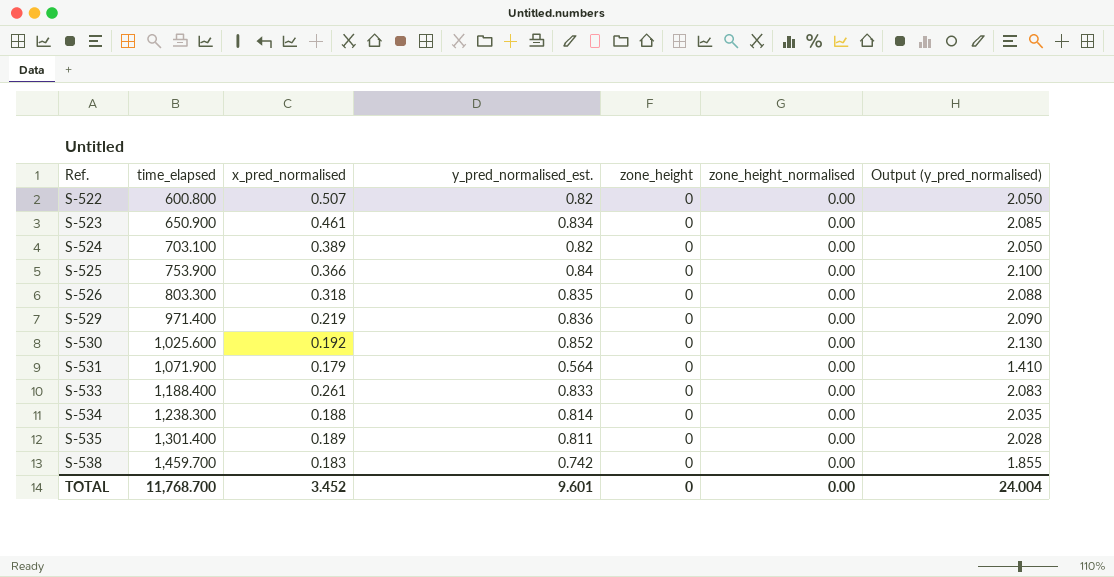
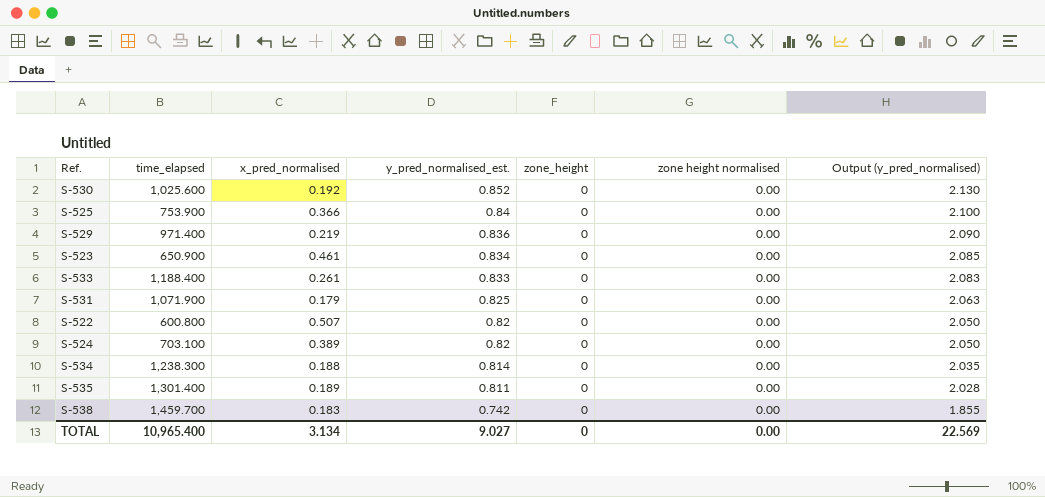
row order: Ref. ascending -> y_pred_normalised_est. descending
column name: zone_height_normalised -> zone height normalised
row S-526: 803.300 | 0.318 | 0.835 | 0 | 0.00 | 2.088 -> none
S-531 | y_pred_normalised_est.: 0.564 -> 0.825
S-531 | Output (y_pred_normalised): 1.410 -> 2.063
TOTAL | time_elapsed: 11,768.700 -> 10,965.400
TOTAL | x_pred_normalised: 3.452 -> 3.134
TOTAL | y_pred_normalised_est.: 9.601 -> 9.027
TOTAL | Output (y_pred_normalised): 24.004 -> 22.569

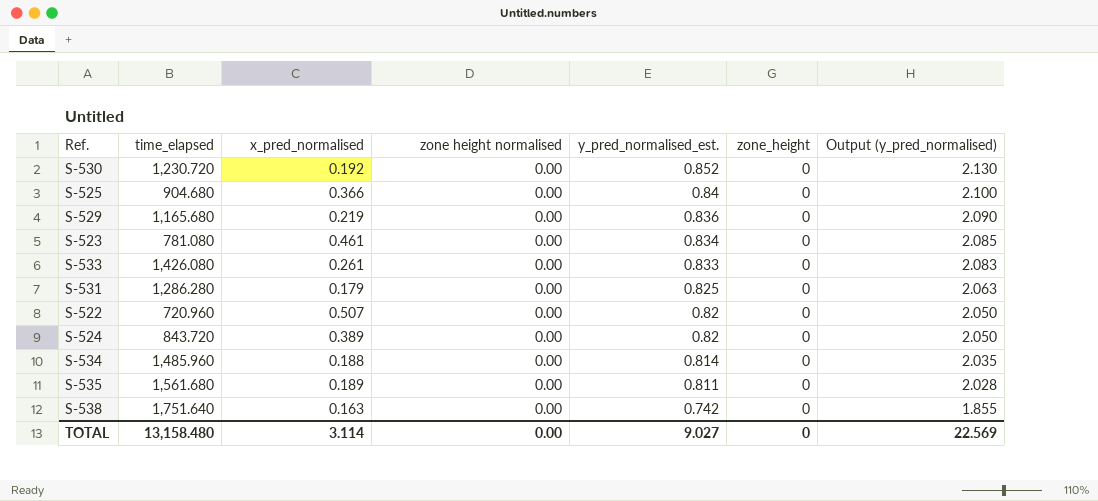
column zone height normalised | position: 6 -> 4
S-530 | time_elapsed: 1,025.600 -> 1,230.720
S-525 | time_elapsed: 753.900 -> 904.680
S-529 | time_elapsed: 971.400 -> 1,165.680
S-523 | time_elapsed: 650.900 -> 781.080
S-533 | time_elapsed: 1,188.400 -> 1,426.080
S-531 | time_elapsed: 1,071.900 -> 1,286.280
S-522 | time_elapsed: 600.800 -> 720.960
S-524 | time_elapsed: 703.100 -> 843.720
S-534 | time_elapsed: 1,238.300 -> 1,485.960
S-535 | time_elapsed: 1,301.400 -> 1,561.680
S-538 | time_elapsed: 1,459.700 -> 1,751.640
S-538 | x_pred_normalised: 0.183 -> 0.163
TOTAL | time_elapsed: 10,965.400 -> 13,158.480
TOTAL | x_pred_normalised: 3.134 -> 3.114

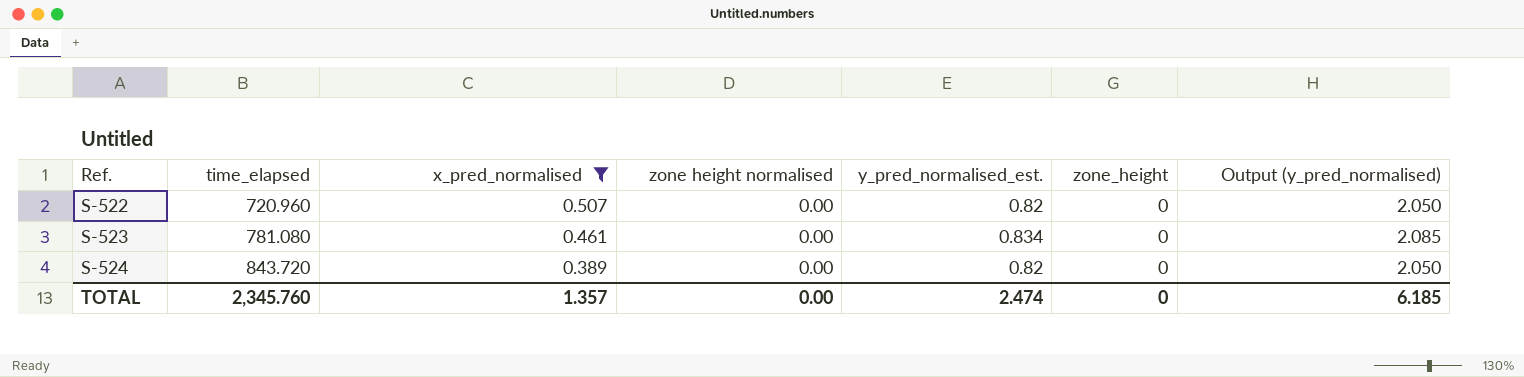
filter: none -> x_pred_normalised >= 0.389
row order: y_pred_normalised_est. descending -> Ref. ascending
TOTAL | time_elapsed: 13,158.480 -> 2,345.760
TOTAL | x_pred_normalised: 3.114 -> 1.357
TOTAL | y_pred_normalised_est.: 9.027 -> 2.474
TOTAL | Output (y_pred_normalised): 22.569 -> 6.185

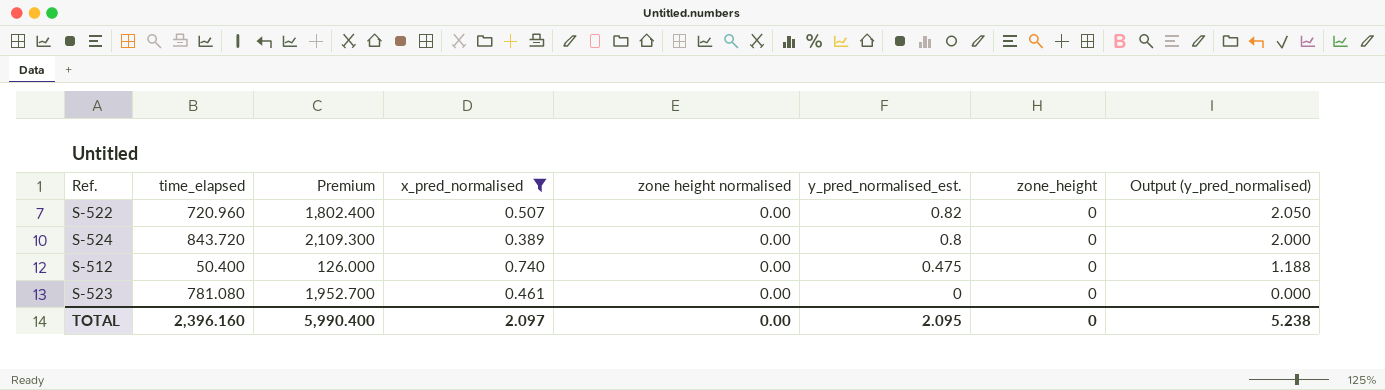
row order: Ref. ascending -> y_pred_normalised_est. descending
column Premium | formula: none -> [time_elapsed] * 2.5
S-524 | y_pred_normalised_est.: 0.82 -> 0.8
S-524 | Output (y_pred_normalised): 2.050 -> 2.000
row S-512: none -> 50.400 | 126.000 | 0.740 | 0.00 | 0.475 | 0 | 1.188
S-523 | y_pred_normalised_est.: 0.834 -> 0
S-523 | Output (y_pred_normalised): 2.085 -> 0.000
TOTAL | time_elapsed: 2,345.760 -> 2,396.160
TOTAL | x_pred_normalised: 1.357 -> 2.097
TOTAL | y_pred_normalised_est.: 2.474 -> 2.095
TOTAL | Output (y_pred_normalised): 6.185 -> 5.238

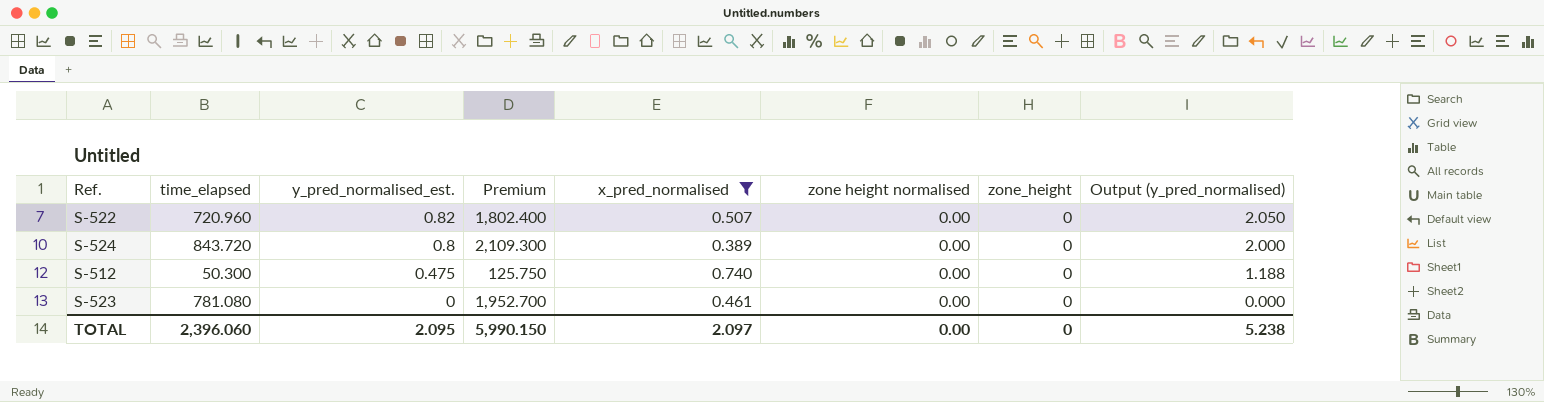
column y_pred_normalised_est. | position: 6 -> 3
S-512 | time_elapsed: 50.400 -> 50.300
S-512 | Premium: 126.000 -> 125.750
TOTAL | time_elapsed: 2,396.160 -> 2,396.060
TOTAL | Premium: 5,990.400 -> 5,990.150

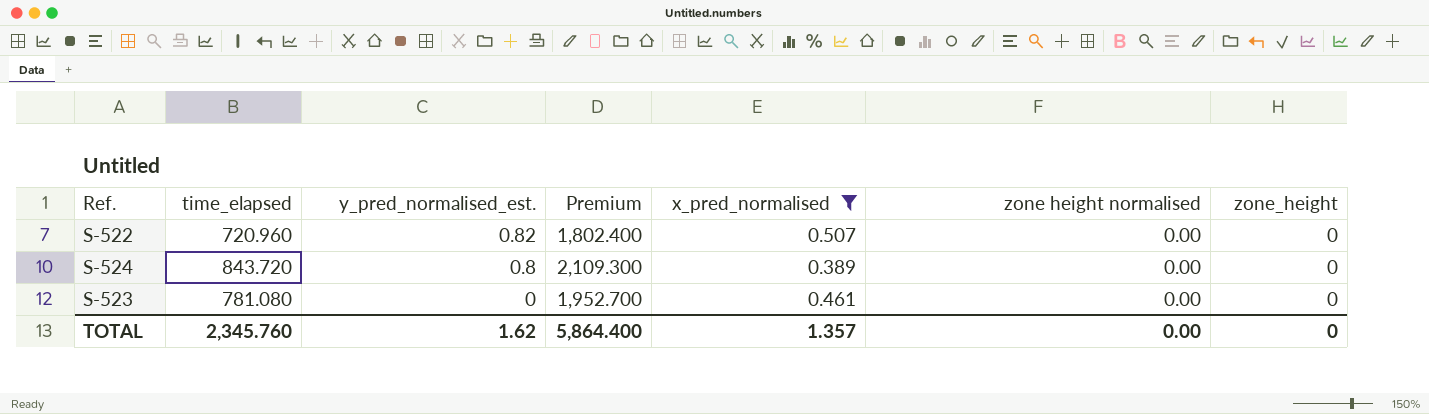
column Output (y_pred_normalised) | formula: [y_pred_normalised_est.] * 2.5 -> none
row S-512: 50.300 | 0.475 | 125.750 | 0.740 | 0.00 | 0 | 1.188 -> none
TOTAL | time_elapsed: 2,396.060 -> 2,345.760
TOTAL | y_pred_normalised_est.: 2.095 -> 1.62
TOTAL | Premium: 5,990.150 -> 5,864.400
TOTAL | x_pred_normalised: 2.097 -> 1.357

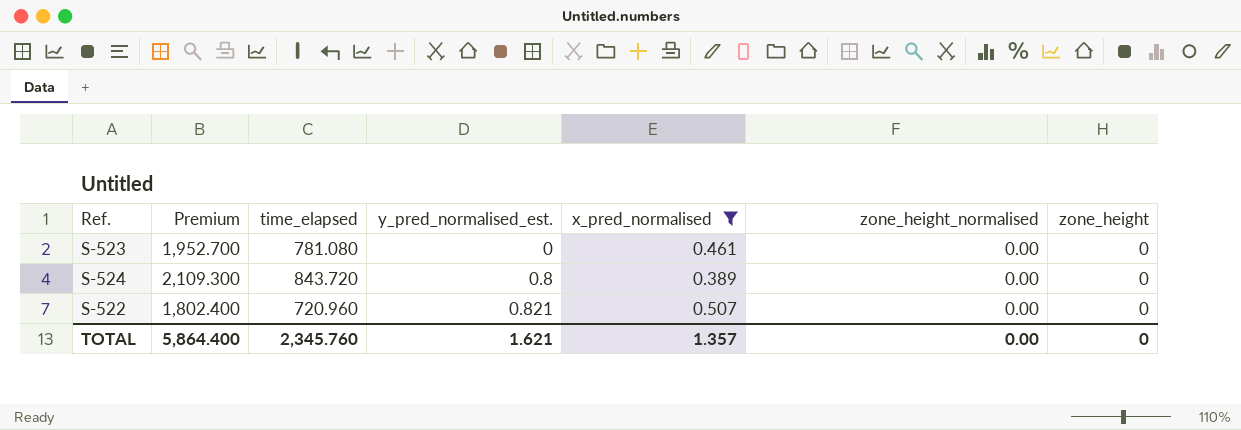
row order: y_pred_normalised_est. descending -> y_pred_normalised_est. ascending
column Premium | position: 4 -> 2
column name: zone height normalised -> zone_height_normalised
S-522 | y_pred_normalised_est.: 0.82 -> 0.821
TOTAL | y_pred_normalised_est.: 1.62 -> 1.621

